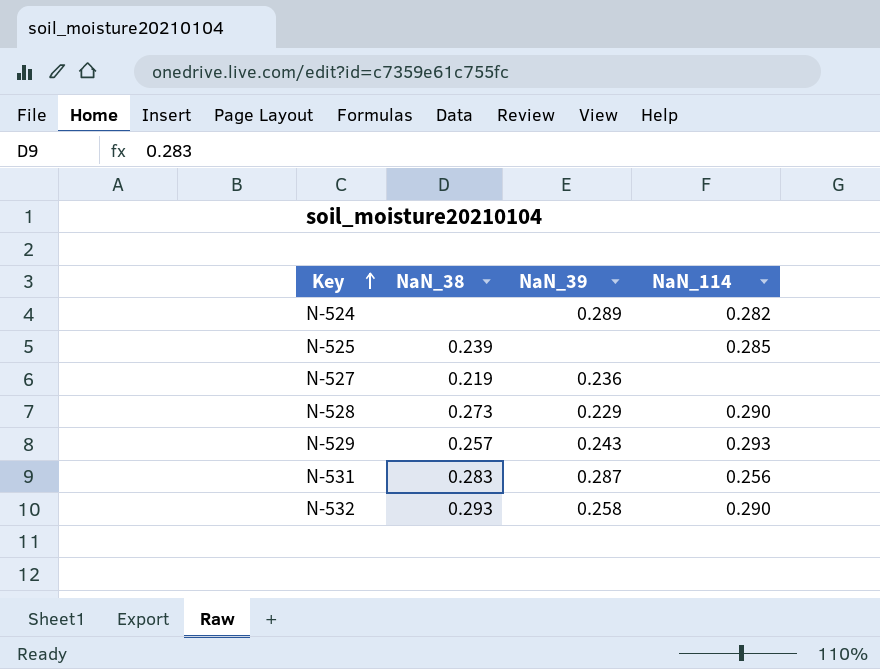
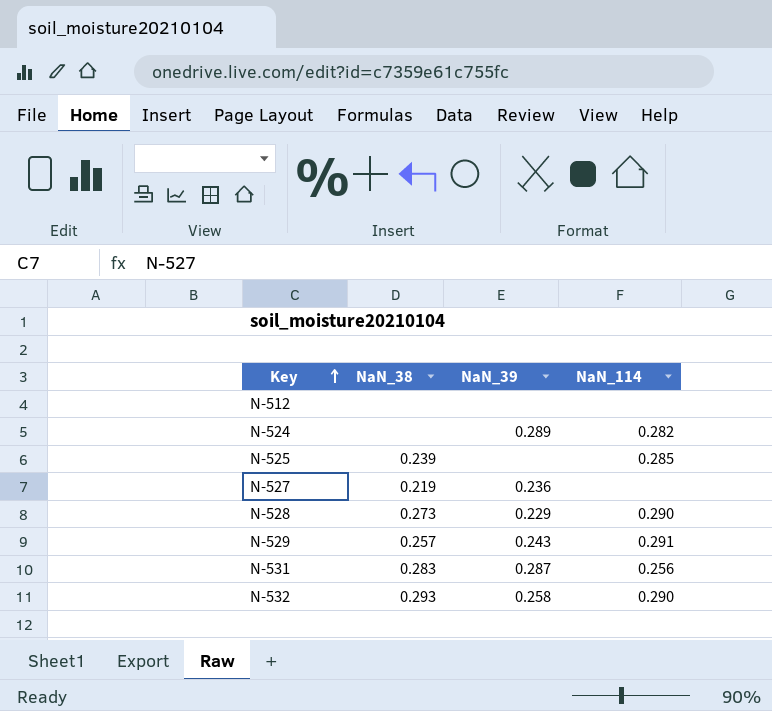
row N-512: none -> none | none | none
N-529 | NaN_114: 0.293 -> 0.291

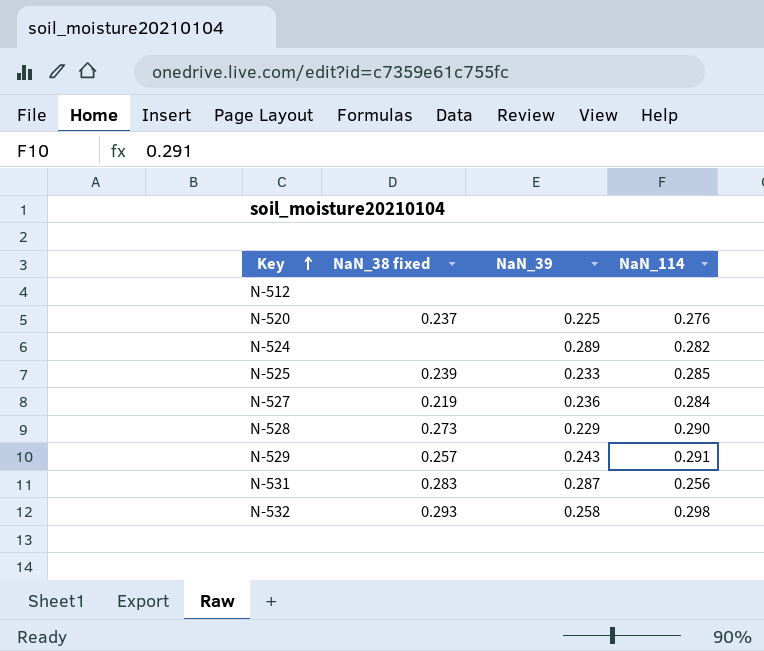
column name: NaN_38 -> NaN_38 fixed
row N-520: none -> 0.237 | 0.225 | 0.276
N-525 | NaN_39: none -> 0.233
N-527 | NaN_114: none -> 0.284
N-532 | NaN_114: 0.290 -> 0.298

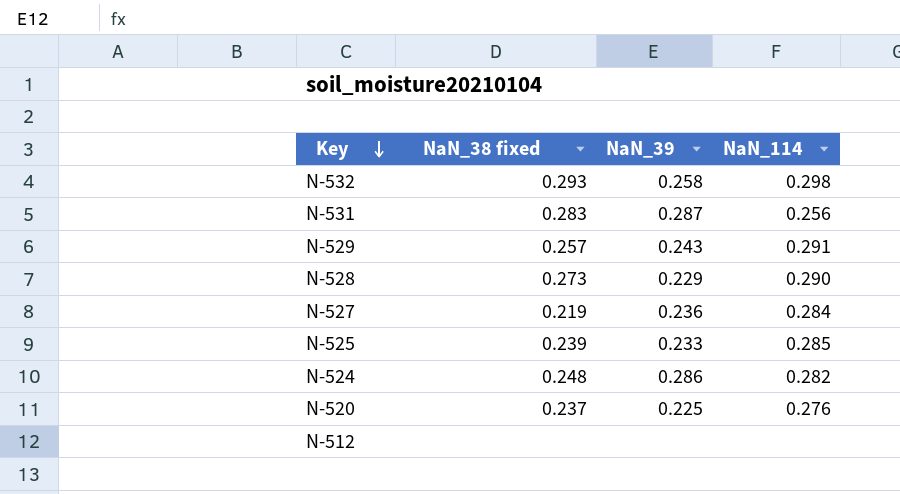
row order: Key ascending -> Key descending
N-524 | NaN_38 fixed: none -> 0.248
N-524 | NaN_39: 0.289 -> 0.286

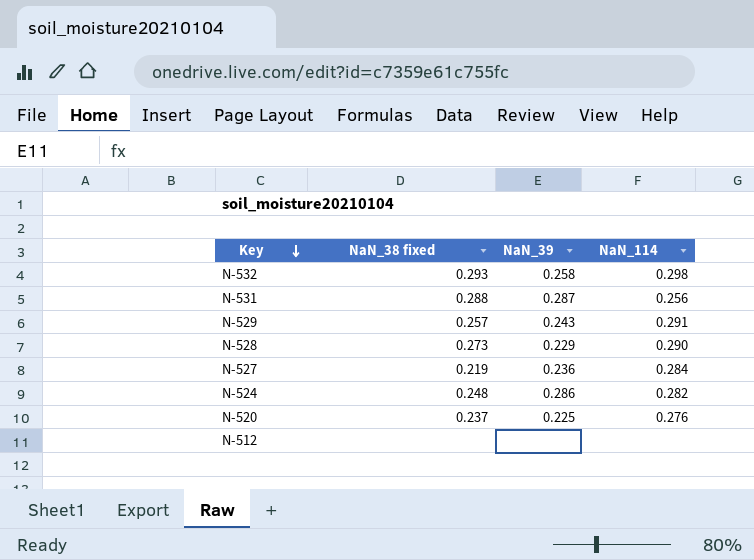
row N-525: 0.239 | 0.233 | 0.285 -> none
N-531 | NaN_38 fixed: 0.283 -> 0.288

